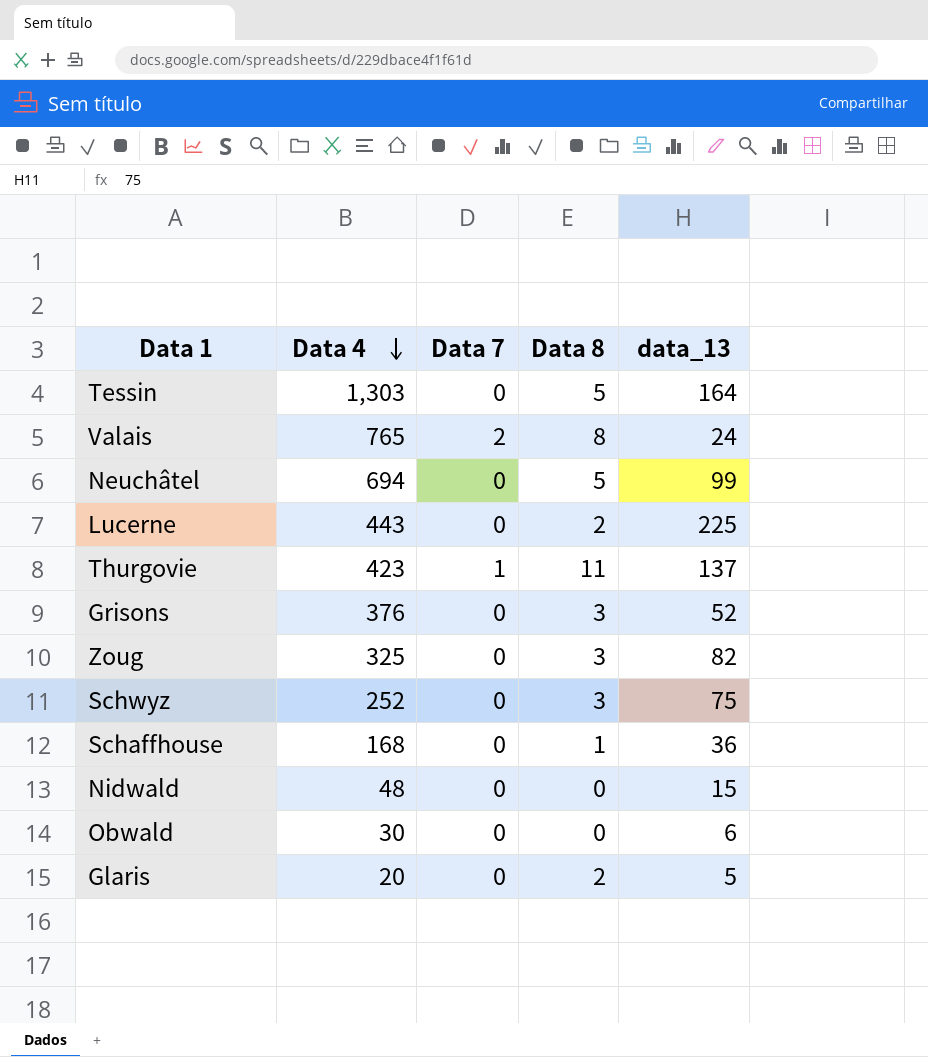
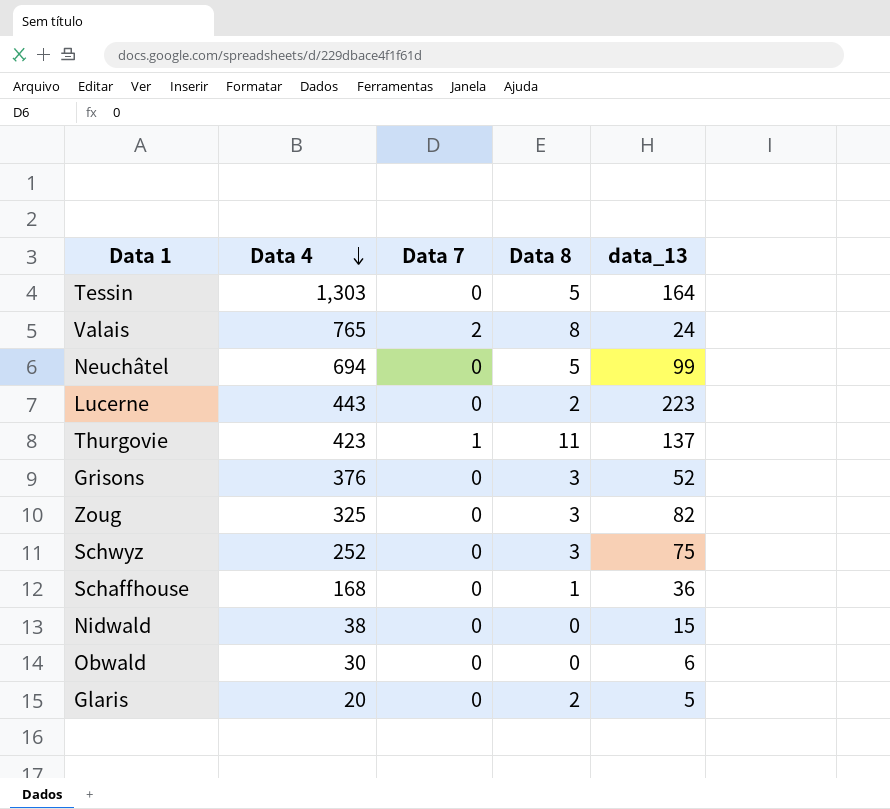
Lucerne | data_13: 225 -> 223
Nidwald | Data 4: 48 -> 38

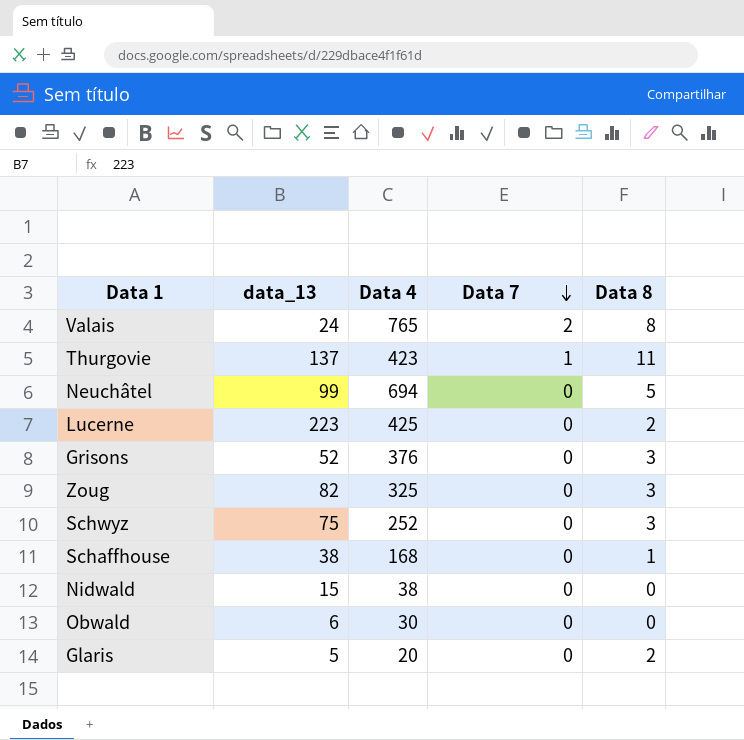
row order: Data 4 descending -> Data 7 descending
column data_13 | position: 5 -> 2
row Tessin: 1,303 | 0 | 5 | 164 -> none
Lucerne | Data 4: 443 -> 425
Schaffhouse | data_13: 36 -> 38

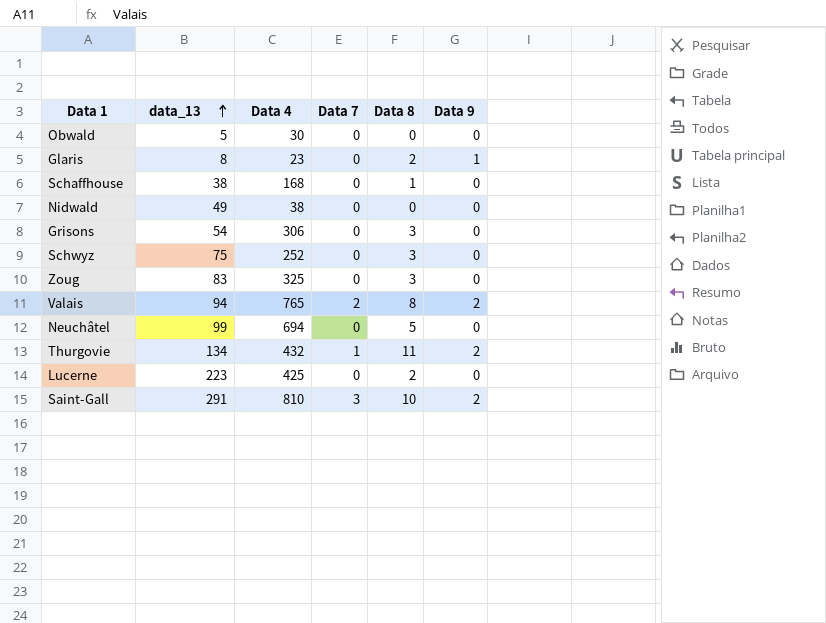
row order: Data 7 descending -> data_13 ascending
column Data 9 | position: none -> 6
Obwald | data_13: 6 -> 5
Glaris | data_13: 5 -> 8
Glaris | Data 4: 20 -> 23
Nidwald | data_13: 15 -> 49
Grisons | data_13: 52 -> 54
Grisons | Data 4: 376 -> 306
Zoug | data_13: 82 -> 83
Valais | data_13: 24 -> 94
Thurgovie | data_13: 137 -> 134
Thurgovie | Data 4: 423 -> 432
row Saint-Gall: none -> 291 | 810 | 3 | 10 | 2

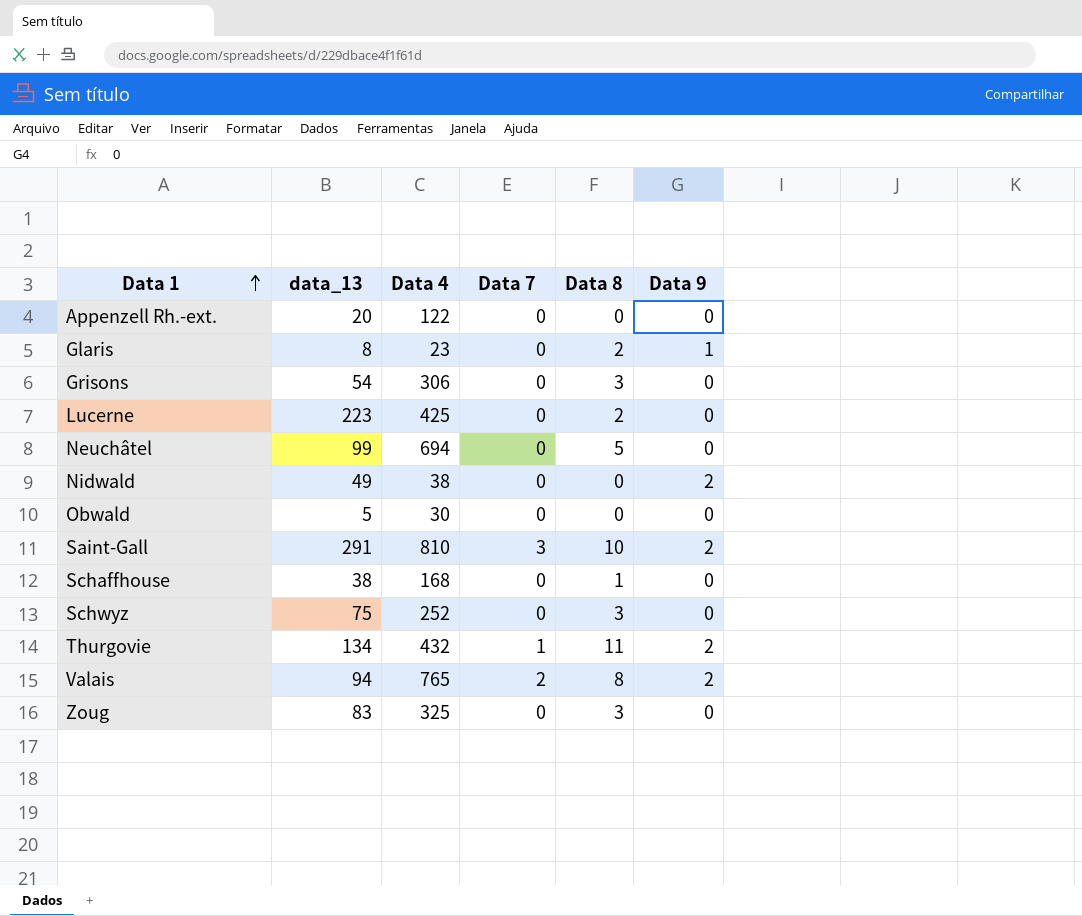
row order: data_13 ascending -> Data 1 ascending
row Appenzell Rh.-ext.: none -> 20 | 122 | 0 | 0 | 0
Nidwald | Data 9: 0 -> 2

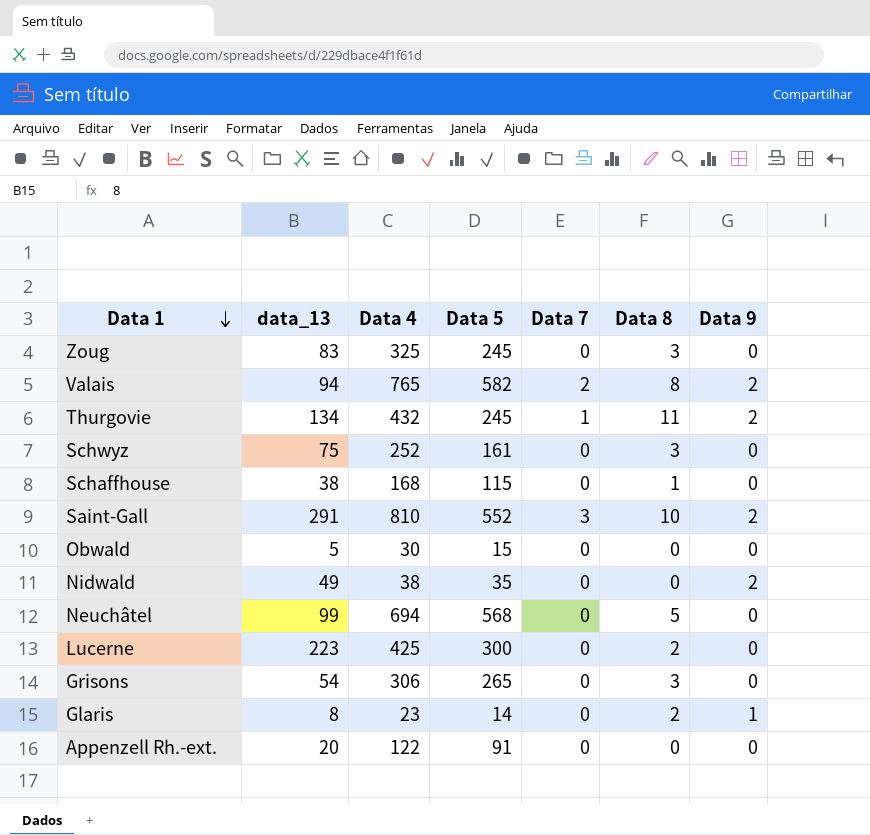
row order: Data 1 ascending -> Data 1 descending
column Data 5 | position: none -> 4

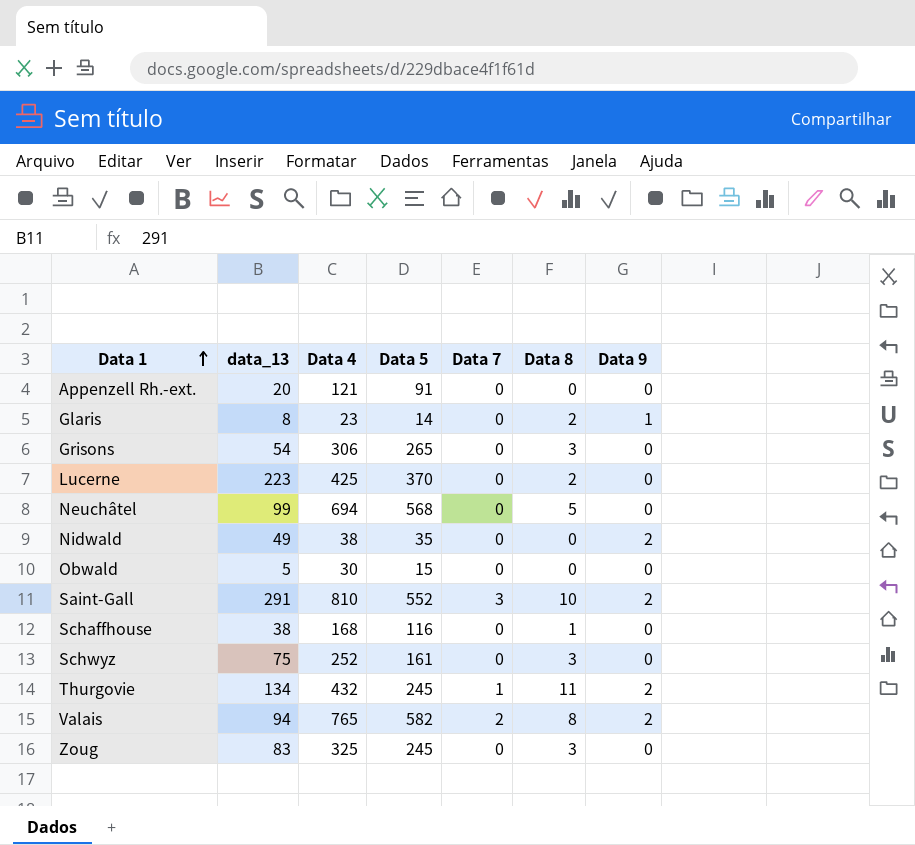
row order: Data 1 descending -> Data 1 ascending
Appenzell Rh.-ext. | Data 4: 122 -> 121
Lucerne | Data 5: 300 -> 370
Schaffhouse | Data 5: 115 -> 116

